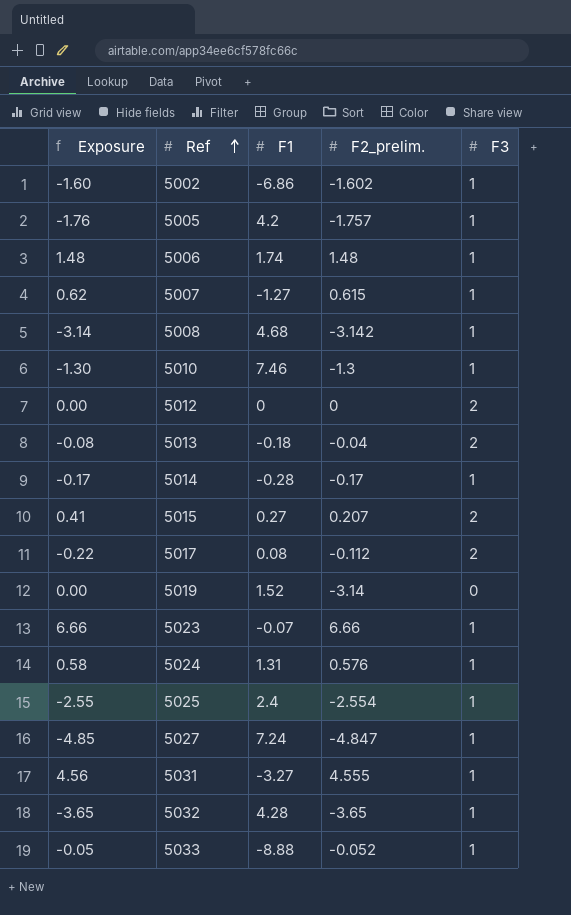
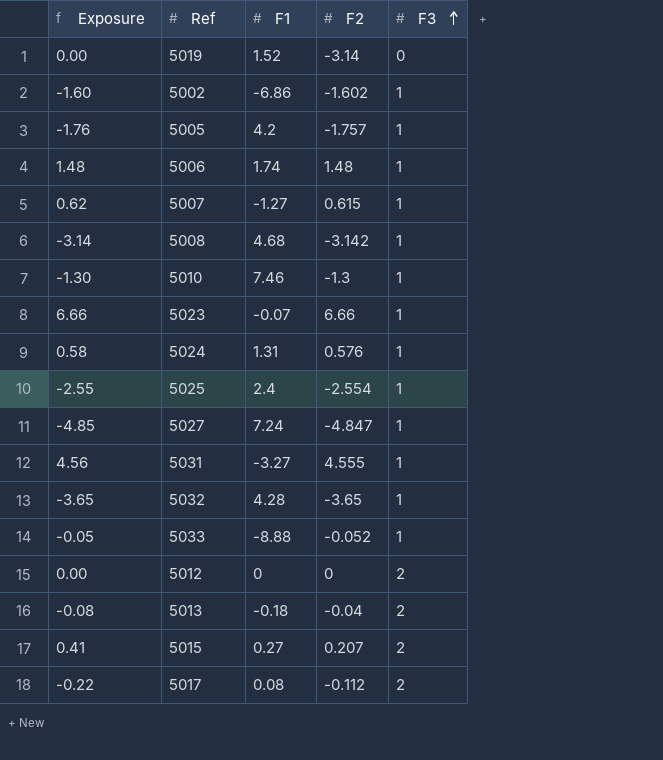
row order: Ref ascending -> F3 ascending
column name: F2_prelim. -> F2
row 5014: -0.17 | -0.28 | -0.17 | 1 -> none

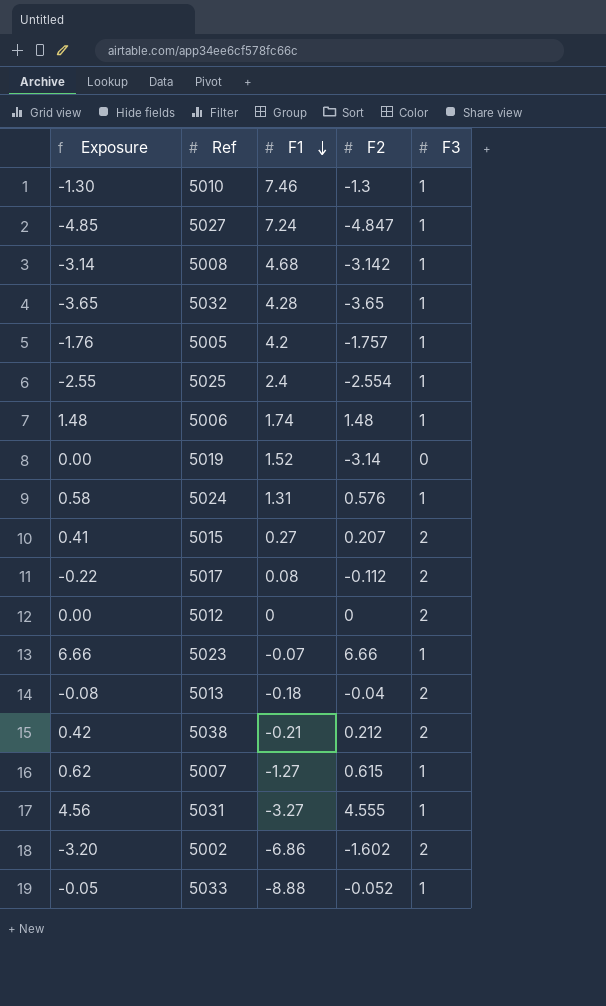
row order: F3 ascending -> F1 descending
row 5038: none -> 0.42 | -0.21 | 0.212 | 2
5002 | Exposure: -1.60 -> -3.20
5002 | F3: 1 -> 2

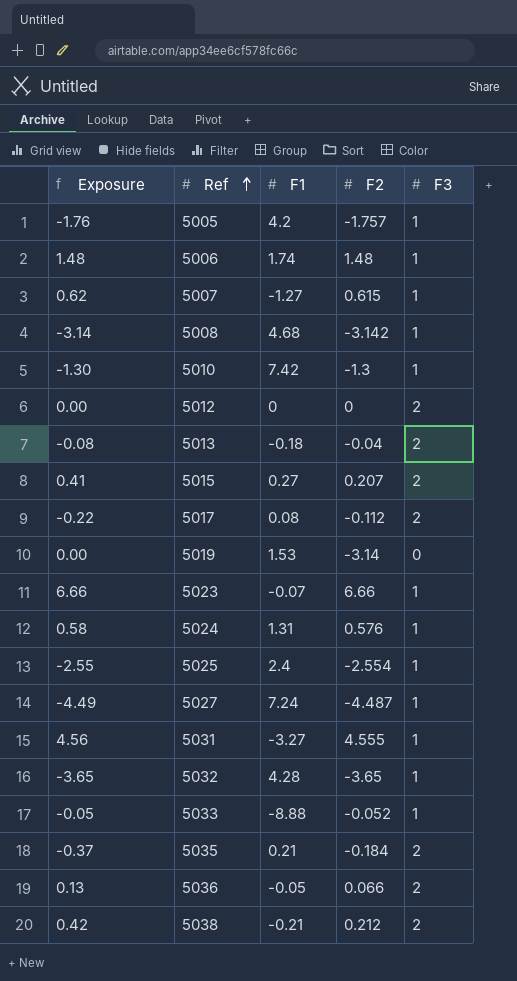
row order: F1 descending -> Ref ascending
row 5002: -3.20 | -6.86 | -1.602 | 2 -> none
5010 | F1: 7.46 -> 7.42
5019 | F1: 1.52 -> 1.53
5027 | Exposure: -4.85 -> -4.49
5027 | F2: -4.847 -> -4.487
row 5035: none -> -0.37 | 0.21 | -0.184 | 2
row 5036: none -> 0.13 | -0.05 | 0.066 | 2

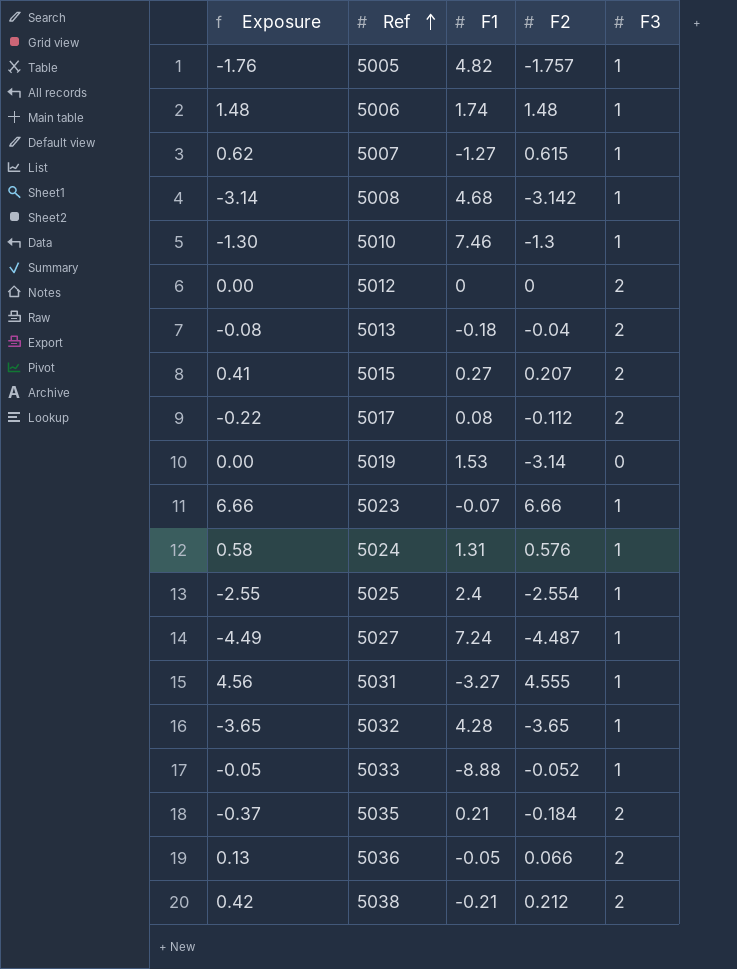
5005 | F1: 4.2 -> 4.82
5010 | F1: 7.42 -> 7.46

